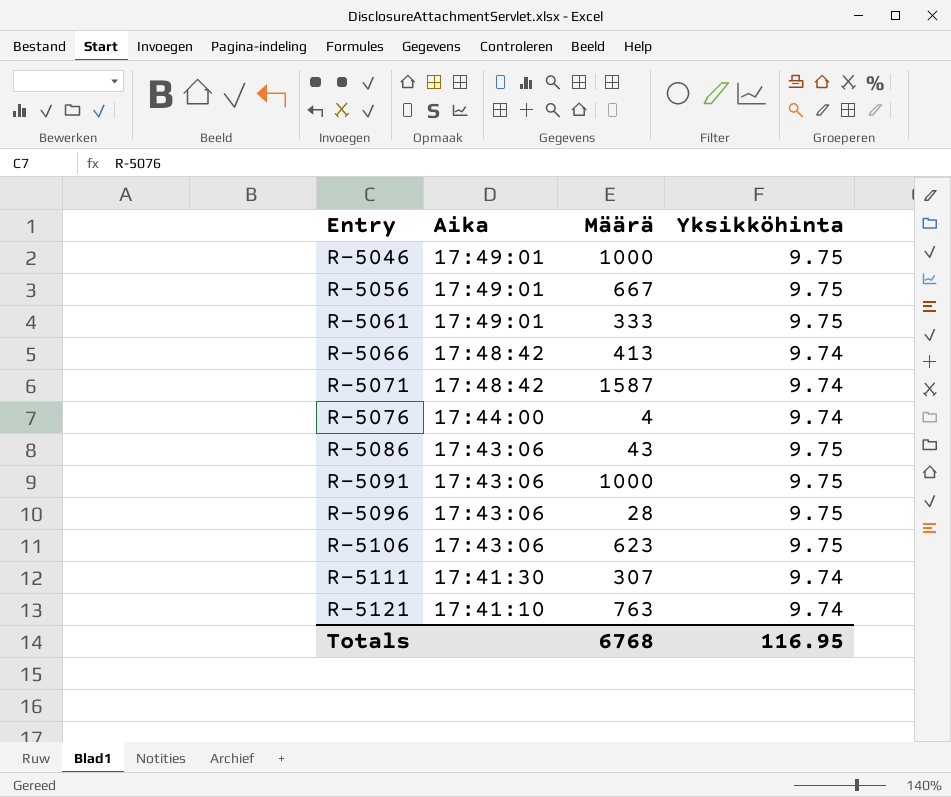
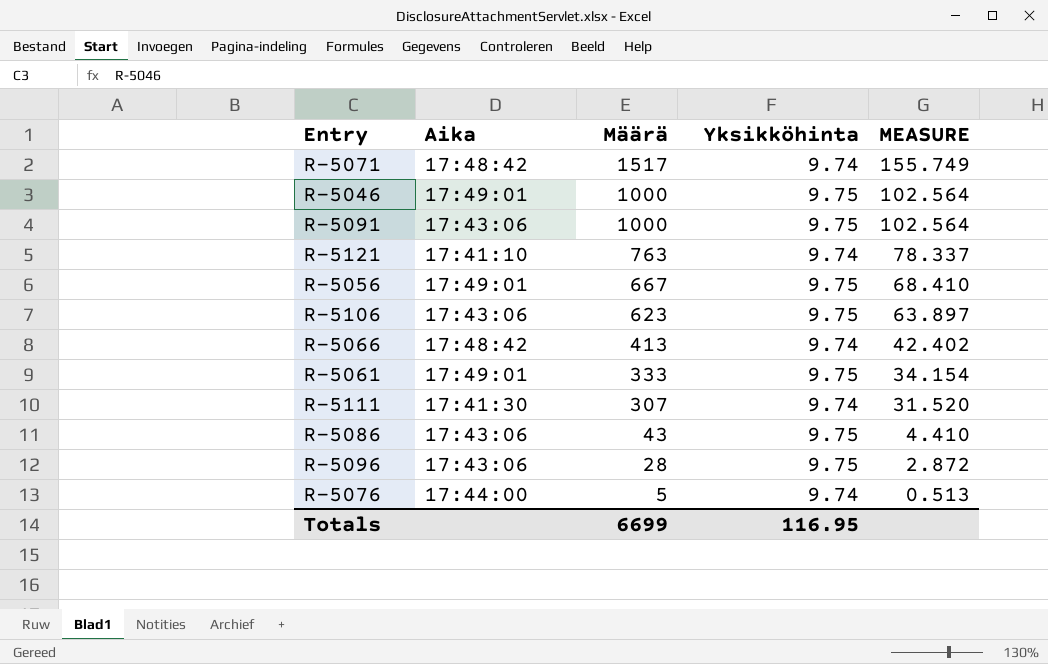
row order: Entry ascending -> Määrä descending
column MEASURE | formula: none -> [Määrä] / [Yksikköhinta]
R-5071 | Määrä: 1587 -> 1517
R-5076 | Määrä: 4 -> 5
Totals | Määrä: 6768 -> 6699

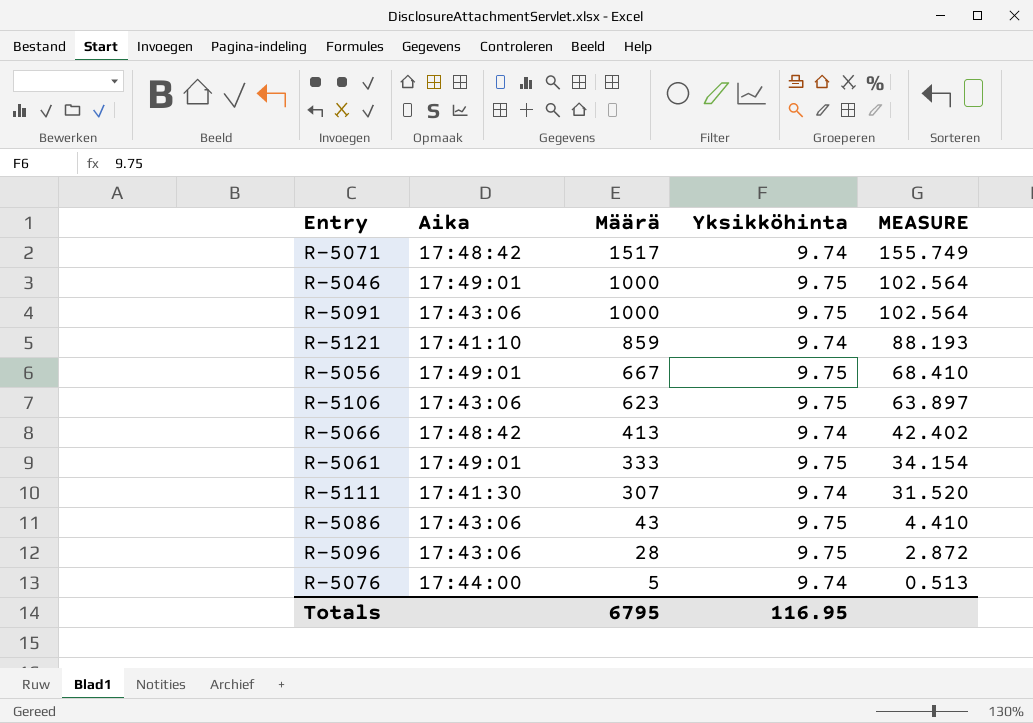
R-5121 | Määrä: 763 -> 859
R-5121 | MEASURE: 78.337 -> 88.193
Totals | Määrä: 6699 -> 6795

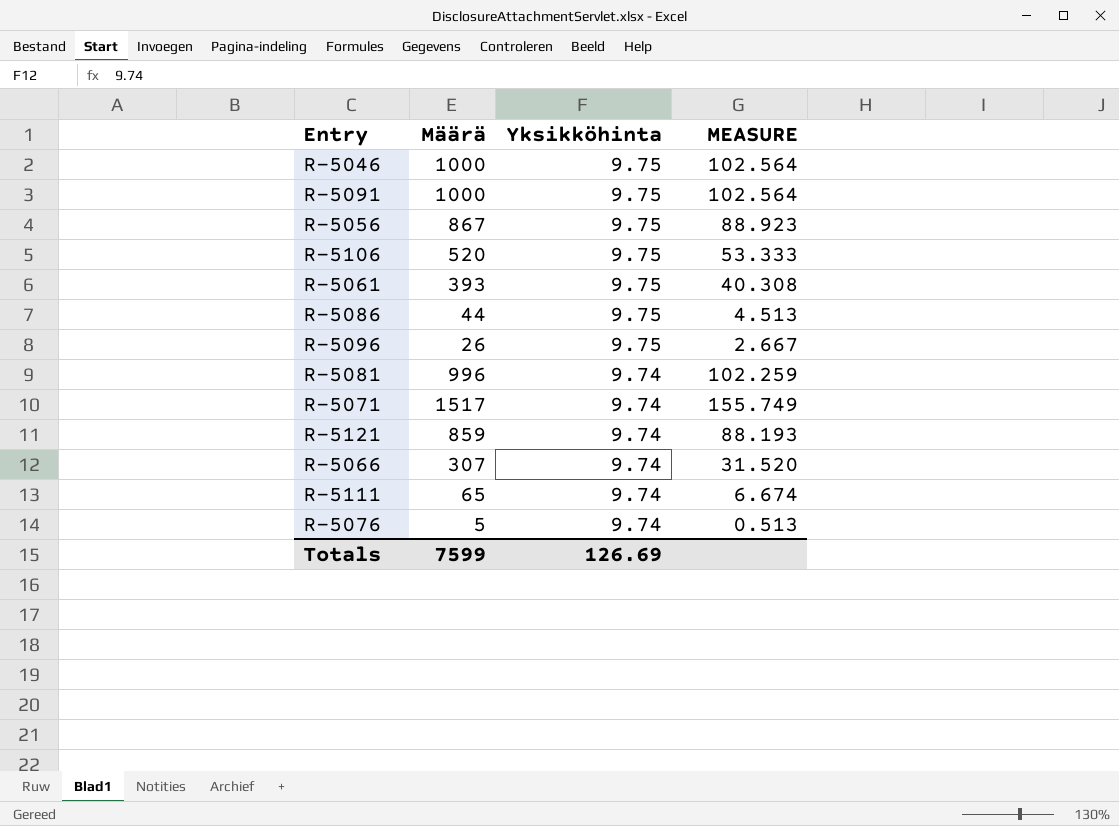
row order: Määrä descending -> Yksikköhinta descending
column Aika | position: 2 -> none
R-5056 | Määrä: 667 -> 867
R-5056 | MEASURE: 68.410 -> 88.923
R-5106 | Määrä: 623 -> 520
R-5106 | MEASURE: 63.897 -> 53.333
R-5061 | Määrä: 333 -> 393
R-5061 | MEASURE: 34.154 -> 40.308
R-5086 | Määrä: 43 -> 44
R-5086 | MEASURE: 4.410 -> 4.513
R-5096 | Määrä: 28 -> 26
R-5096 | MEASURE: 2.872 -> 2.667
row R-5081: none -> 996 | 9.74 | 102.259
R-5066 | Määrä: 413 -> 307
R-5066 | MEASURE: 42.402 -> 31.520
R-5111 | Määrä: 307 -> 65
R-5111 | MEASURE: 31.520 -> 6.674
Totals | Määrä: 6795 -> 7599
Totals | Yksikköhinta: 116.95 -> 126.69

